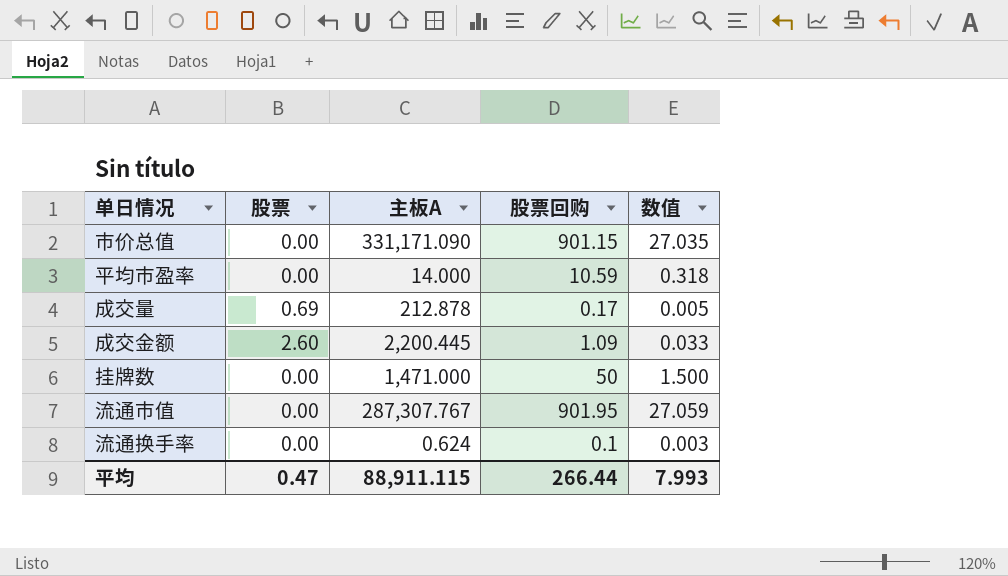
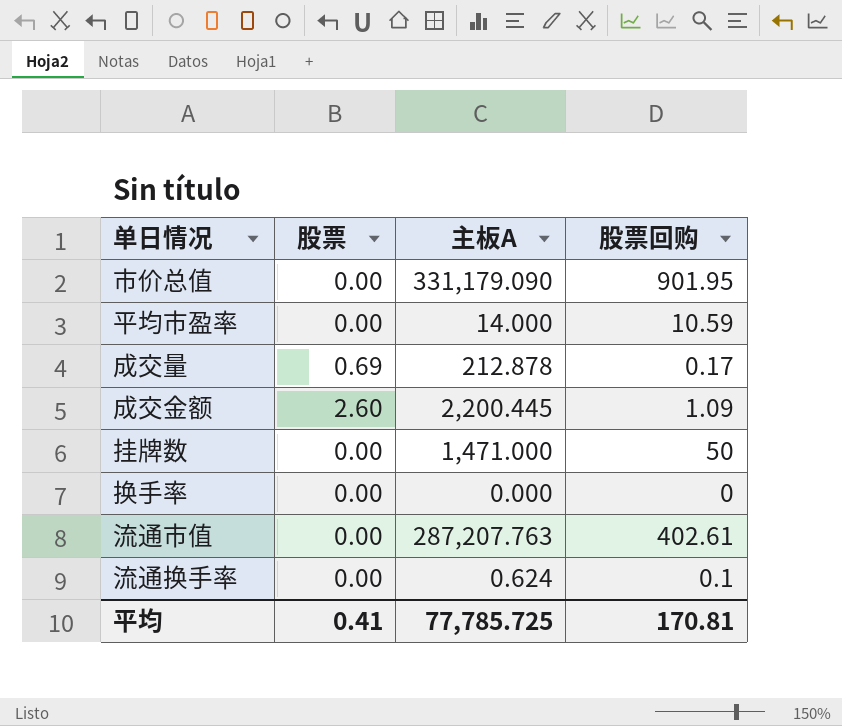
column 数值 | formula: [股票回购] * 0.03 -> none
市价总值 | 主板A: 331,171.090 -> 331,179.090
市价总值 | 股票回购: 901.15 -> 901.95
row 换手率: none -> 0.00 | 0.000 | 0
流通市值 | 主板A: 287,307.767 -> 287,207.763
流通市值 | 股票回购: 901.95 -> 402.61
平均 | 股票: 0.47 -> 0.41
平均 | 主板A: 88,911.115 -> 77,785.725
平均 | 股票回购: 266.44 -> 170.81

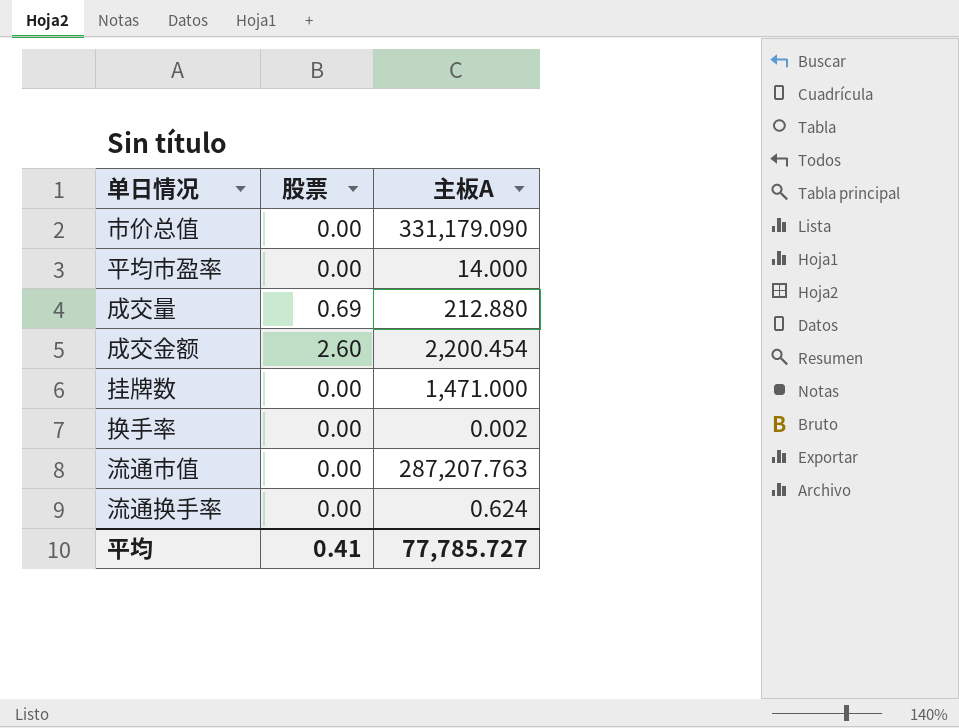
column 股票回购 | position: 4 -> none
成交量 | 主板A: 212.878 -> 212.880
成交金额 | 主板A: 2,200.445 -> 2,200.454
换手率 | 主板A: 0.000 -> 0.002
平均 | 主板A: 77,785.725 -> 77,785.727

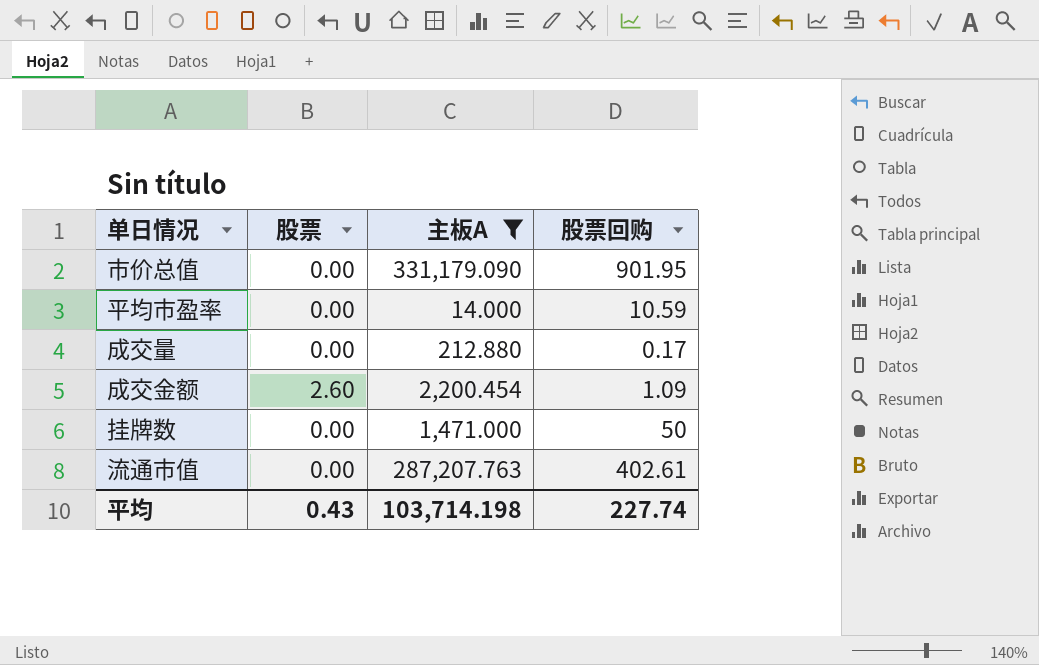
filter: none -> 主板A >= 14.000
column 股票回购 | position: none -> 4
成交量 | 股票: 0.69 -> 0.00
平均 | 股票: 0.41 -> 0.43
平均 | 主板A: 77,785.727 -> 103,714.198

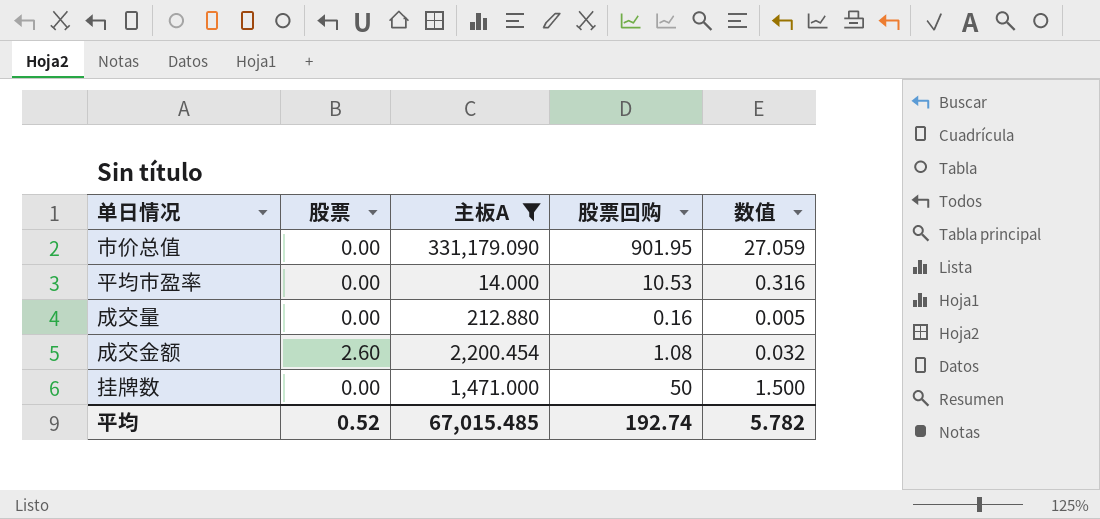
column 数值 | formula: none -> [股票回购] * 0.03
row 流通市值: 0.00 | 287,207.763 | 402.61 -> none
平均市盈率 | 股票回购: 10.59 -> 10.53
成交量 | 股票回购: 0.17 -> 0.16
成交金额 | 股票回购: 1.09 -> 1.08
平均 | 股票: 0.43 -> 0.52
平均 | 主板A: 103,714.198 -> 67,015.485
平均 | 股票回购: 227.74 -> 192.74

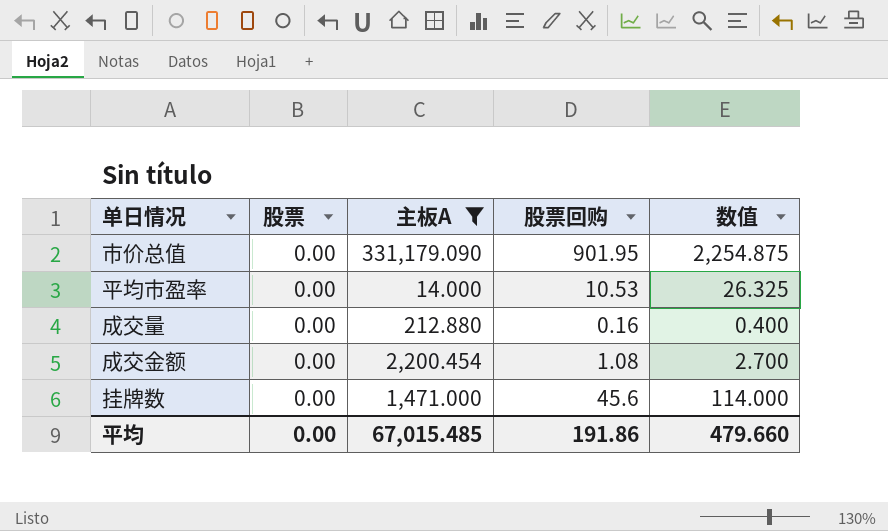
column 数值 | formula: [股票回购] * 0.03 -> [股票回购] * 2.5
成交金额 | 股票: 2.60 -> 0.00
挂牌数 | 股票回购: 50 -> 45.6
平均 | 股票: 0.52 -> 0.00
平均 | 股票回购: 192.74 -> 191.86
平均 | 数值: 5.782 -> 479.660

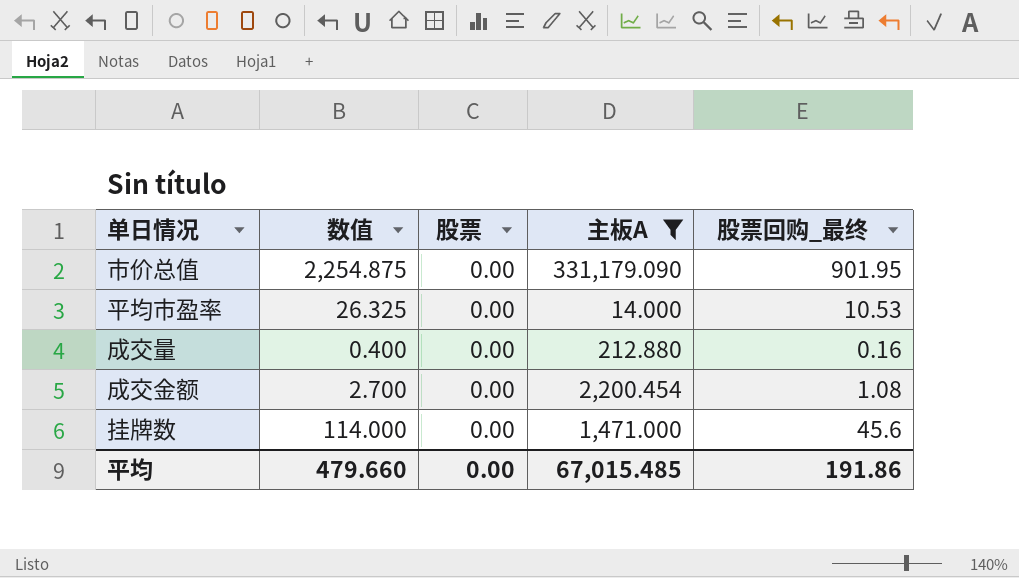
column 数值 | position: 5 -> 2
column name: 股票回购 -> 股票回购_最终

